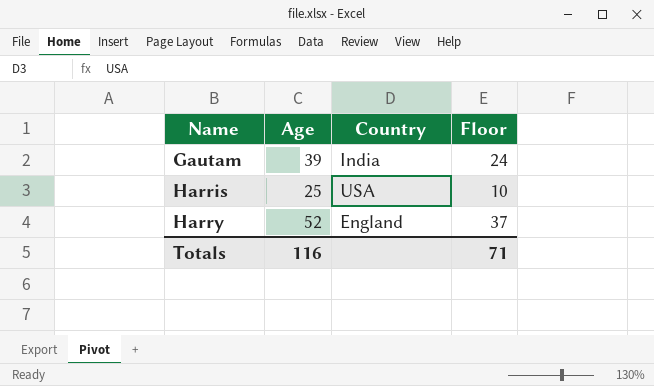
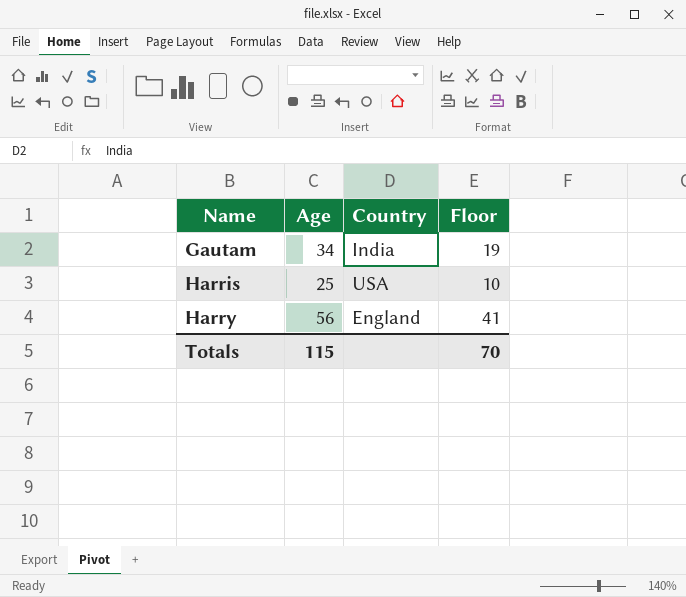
Gautam | Age: 39 -> 34
Gautam | Floor: 24 -> 19
Harry | Age: 52 -> 56
Harry | Floor: 37 -> 41
Totals | Age: 116 -> 115
Totals | Floor: 71 -> 70

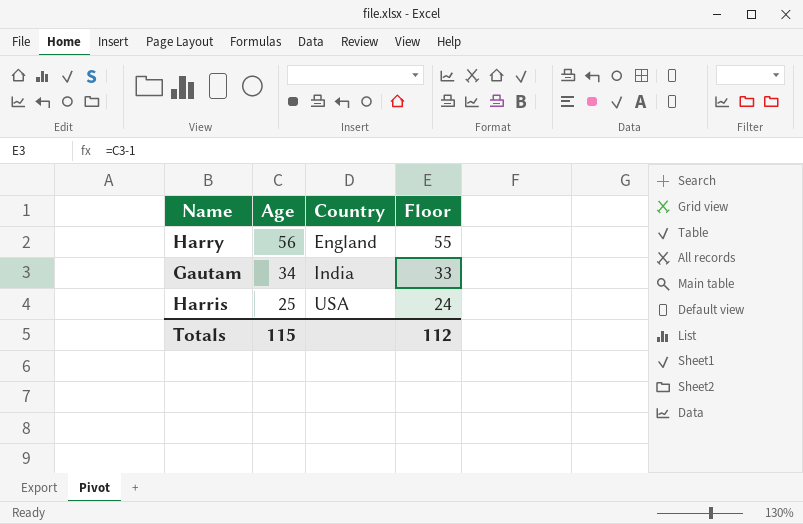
row order: Name ascending -> Age descending
column Floor | formula: [Age] - 15 -> [Age] - 1
Totals | Floor: 70 -> 112

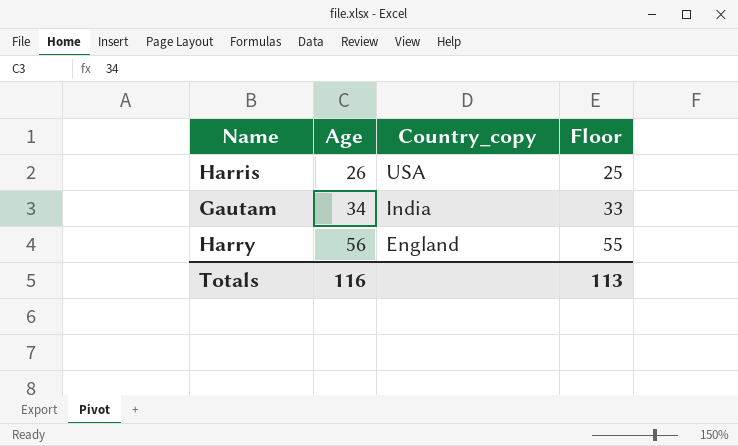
row order: Age descending -> Age ascending
column name: Country -> Country_copy
Harris | Age: 25 -> 26
Harris | Floor: 24 -> 25
Totals | Age: 115 -> 116
Totals | Floor: 112 -> 113

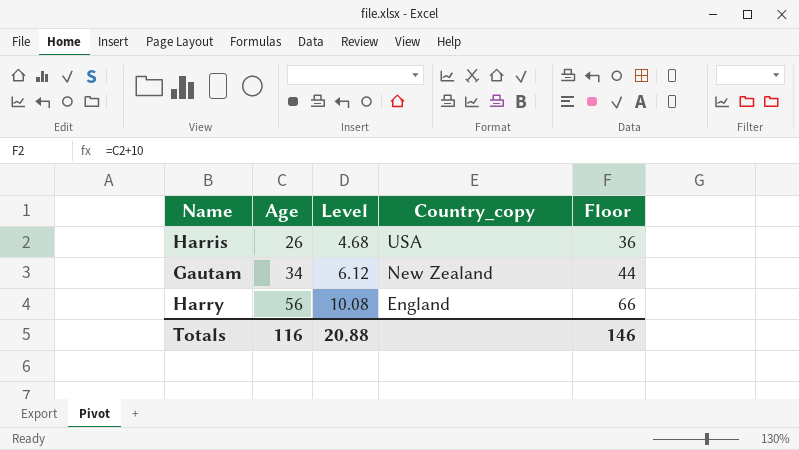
column Level | formula: none -> [Age] * 0.18
column Floor | formula: [Age] - 1 -> [Age] + 10
Gautam | Country_copy: India -> New Zealand
Totals | Floor: 113 -> 146

